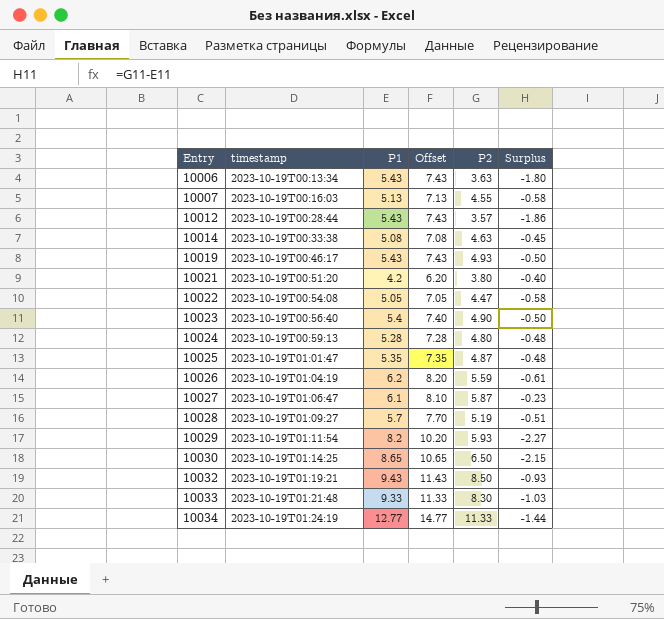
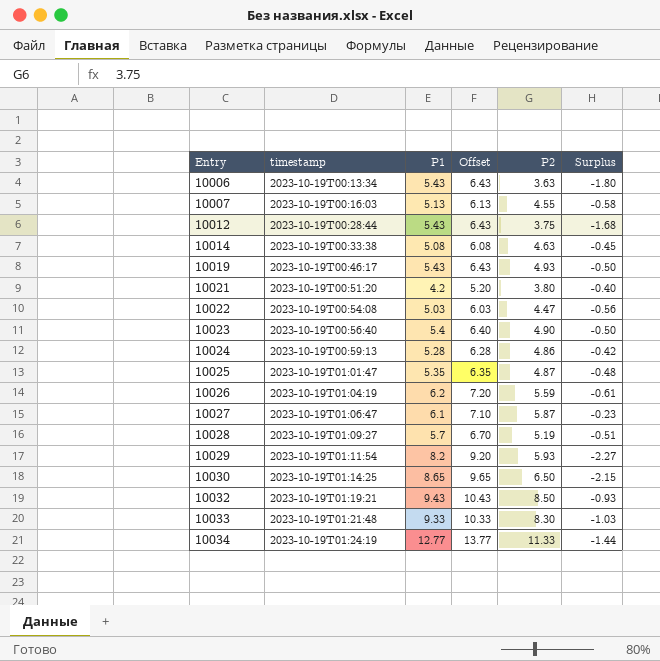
column Offset | formula: [P1] + 2 -> [P1] + 1
10012 | P2: 3.57 -> 3.75
10012 | Surplus: -1.86 -> -1.68
10022 | P1: 5.05 -> 5.03
10022 | Surplus: -0.58 -> -0.56
10024 | P2: 4.80 -> 4.86
10024 | Surplus: -0.48 -> -0.42

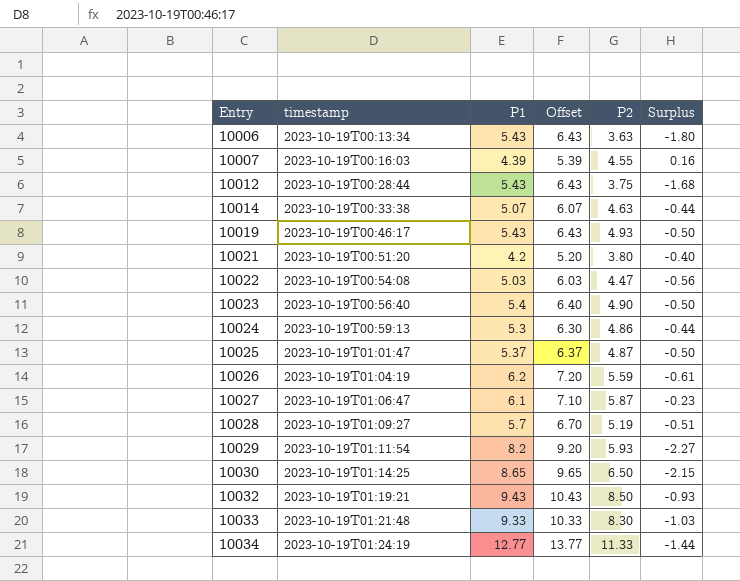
10007 | P1: 5.13 -> 4.39
10007 | Offset: 6.13 -> 5.39
10007 | Surplus: -0.58 -> 0.16
10014 | P1: 5.08 -> 5.07
10014 | Offset: 6.08 -> 6.07
10014 | Surplus: -0.45 -> -0.44
10024 | P1: 5.28 -> 5.3
10024 | Offset: 6.28 -> 6.30
10024 | Surplus: -0.42 -> -0.44
10025 | P1: 5.35 -> 5.37
10025 | Offset: 6.35 -> 6.37
10025 | Surplus: -0.48 -> -0.50

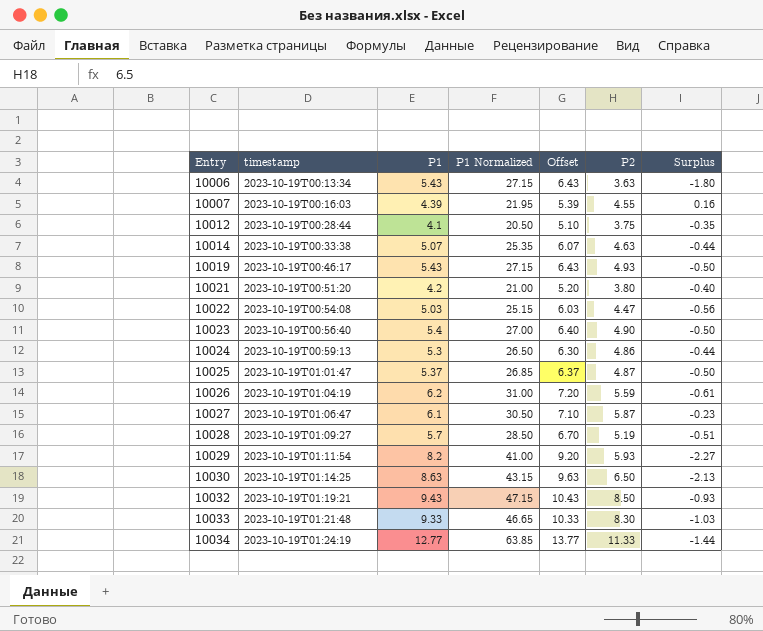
column P1 Normalized | formula: none -> [P1] * 5
10012 | P1: 5.43 -> 4.1
10012 | Offset: 6.43 -> 5.10
10012 | Surplus: -1.68 -> -0.35
10030 | P1: 8.65 -> 8.63
10030 | Offset: 9.65 -> 9.63
10030 | Surplus: -2.15 -> -2.13

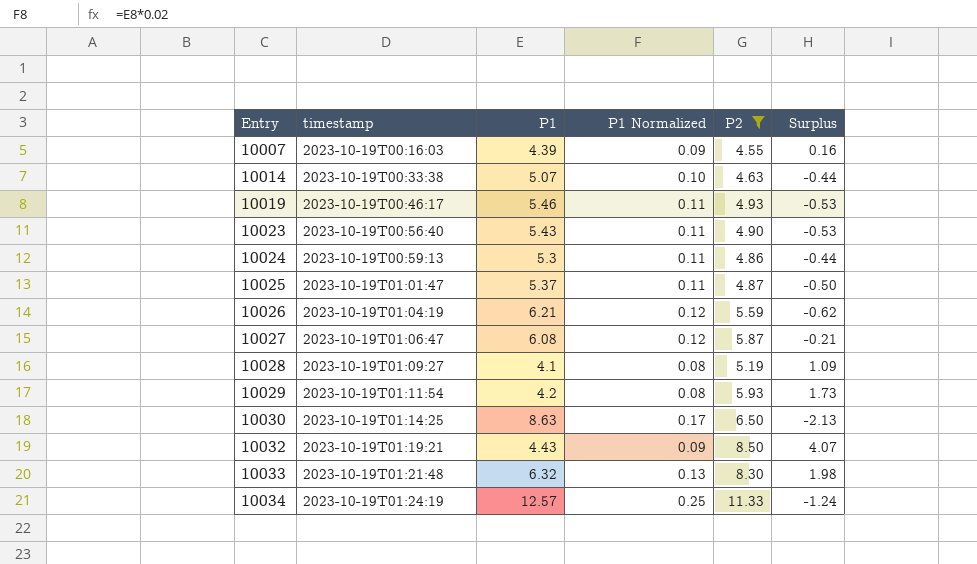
filter: none -> P2 >= 4.55
column Offset | formula: [P1] + 1 -> none
column P1 Normalized | formula: [P1] * 5 -> [P1] * 0.02
10019 | P1: 5.43 -> 5.46
10019 | Surplus: -0.50 -> -0.53
10023 | P1: 5.4 -> 5.43
10023 | Surplus: -0.50 -> -0.53
10026 | P1: 6.2 -> 6.21
10026 | Surplus: -0.61 -> -0.62
10027 | P1: 6.1 -> 6.08
10027 | Surplus: -0.23 -> -0.21
10028 | P1: 5.7 -> 4.1
10028 | Surplus: -0.51 -> 1.09
10029 | P1: 8.2 -> 4.2
10029 | Surplus: -2.27 -> 1.73
10032 | P1: 9.43 -> 4.43
10032 | Surplus: -0.93 -> 4.07
10033 | P1: 9.33 -> 6.32
10033 | Surplus: -1.03 -> 1.98
10034 | P1: 12.77 -> 12.57
10034 | Surplus: -1.44 -> -1.24

